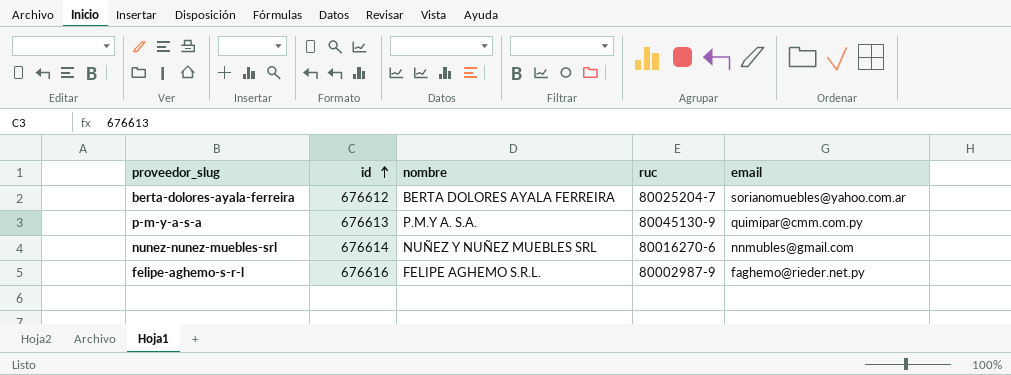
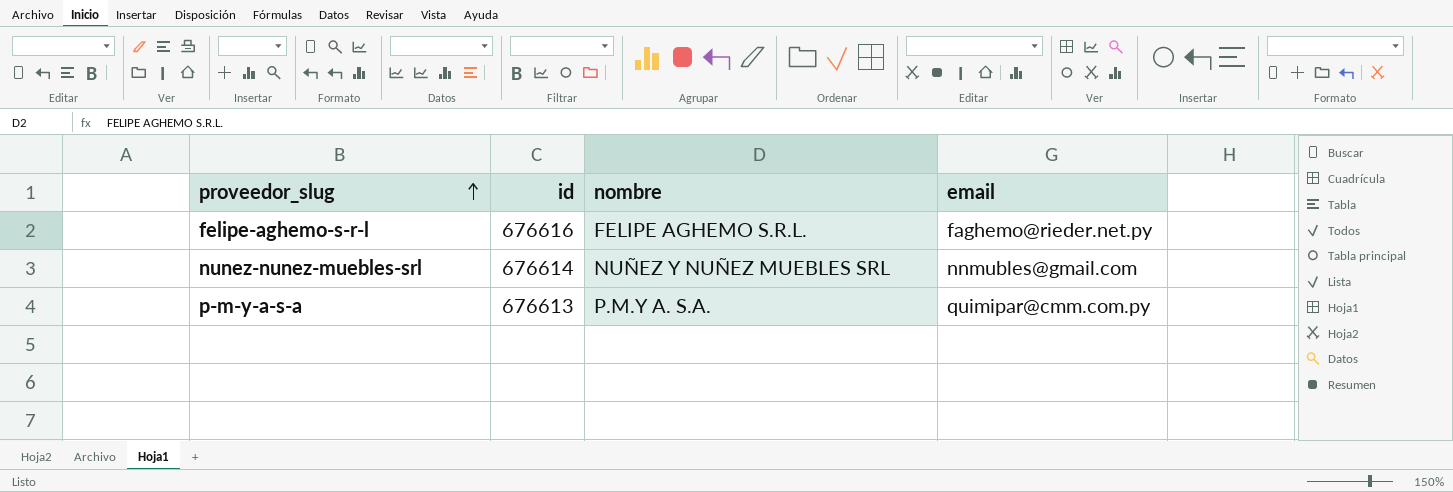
row order: id ascending -> proveedor_slug ascending
column ruc | position: 4 -> none
row berta-dolores-ayala-ferreira: 676612 | BERTA DOLORES AYALA FERREIRA | 80025204-7 | sorianomuebles@yahoo.com.ar -> none

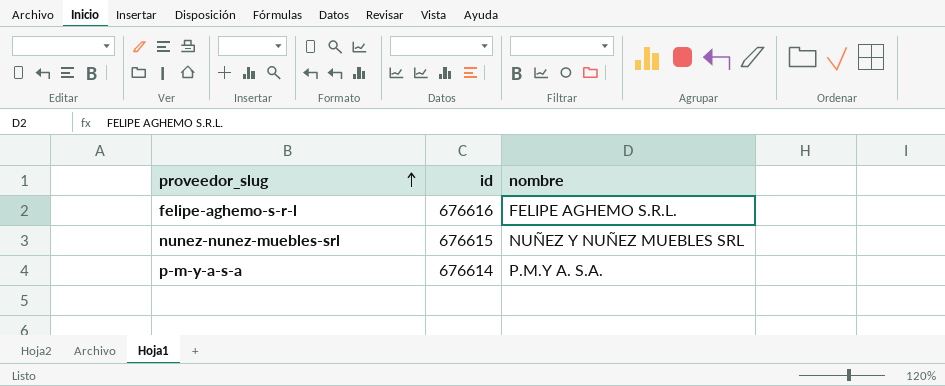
column email | position: 4 -> none
nunez-nunez-muebles-srl | id: 676614 -> 676615
p-m-y-a-s-a | id: 676613 -> 676614

